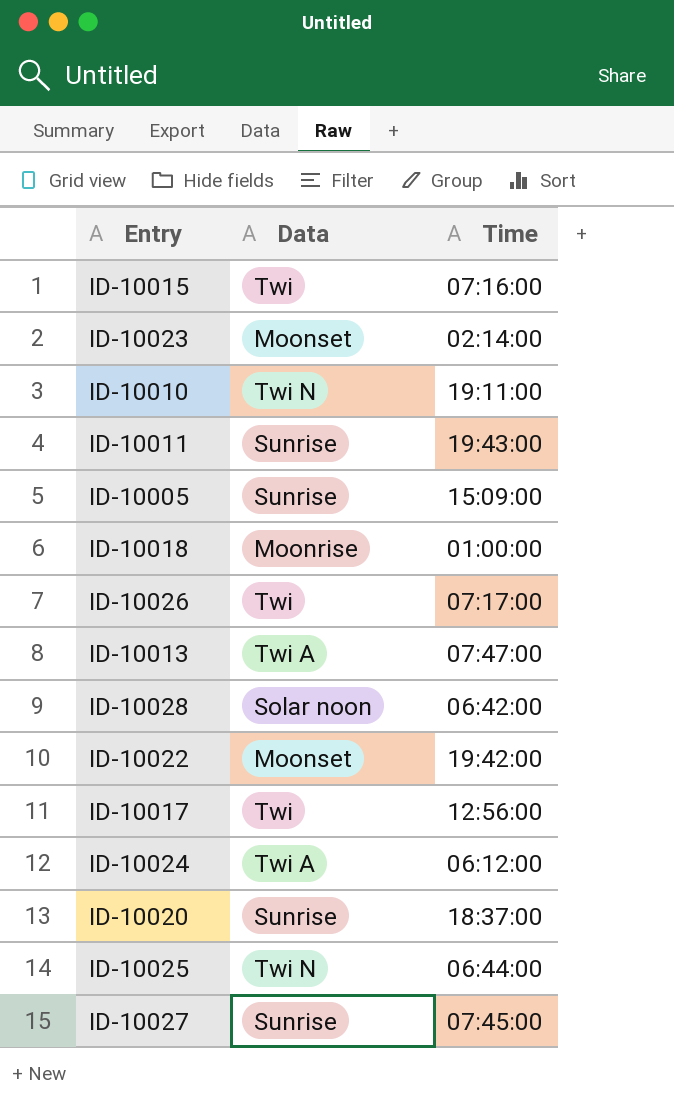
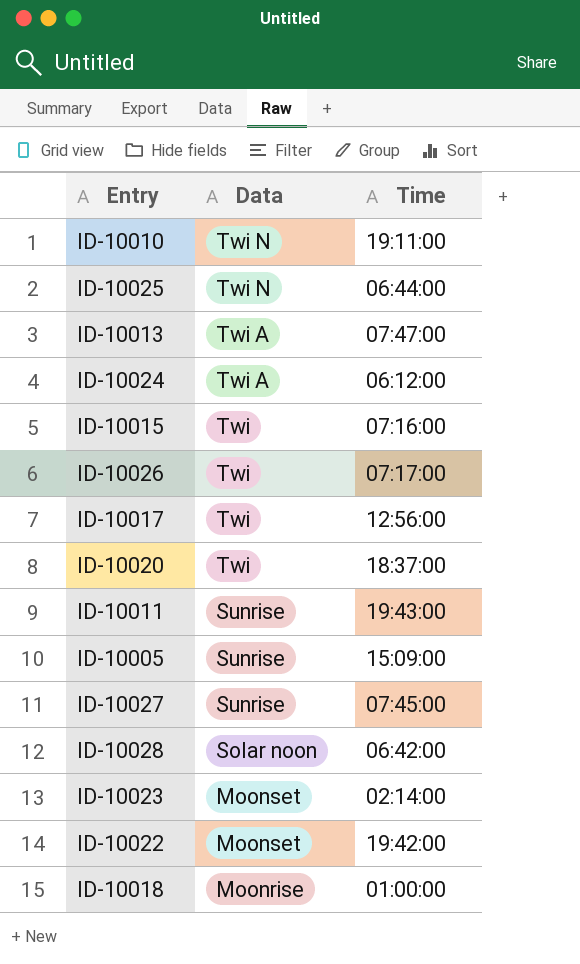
row order: none -> Data descending
ID-10020 | Data: Sunrise -> Twi

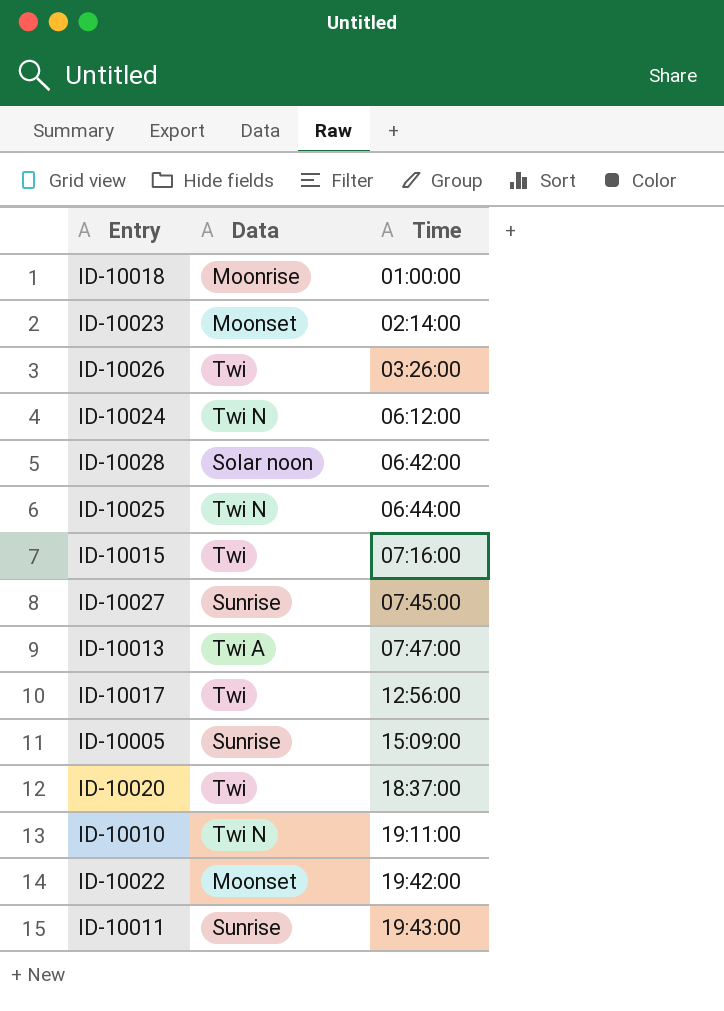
row order: Data descending -> Time ascending
ID-10026 | Time: 07:17:00 -> 03:26:00
ID-10024 | Data: Twi A -> Twi N

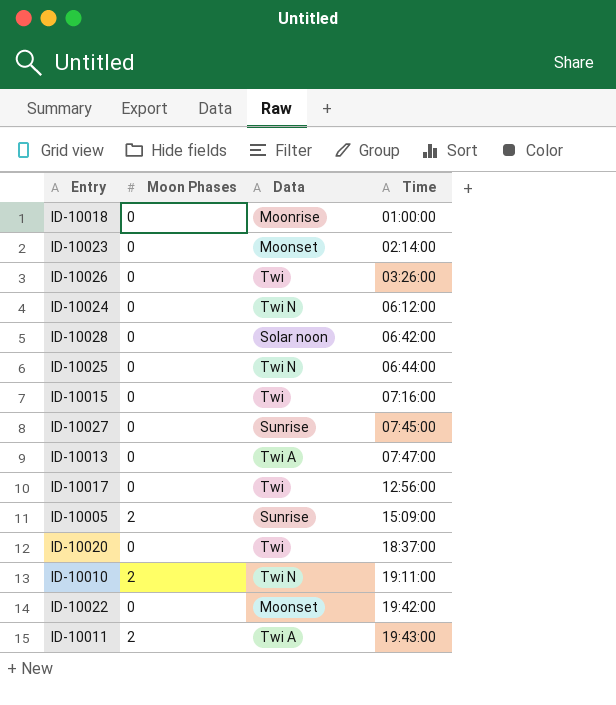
column Moon Phases | position: none -> 2
ID-10011 | Data: Sunrise -> Twi A

